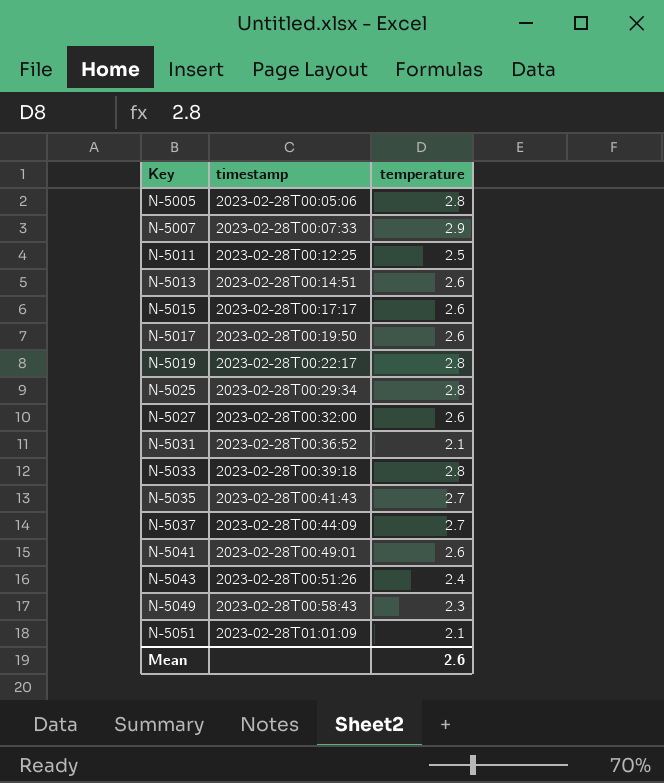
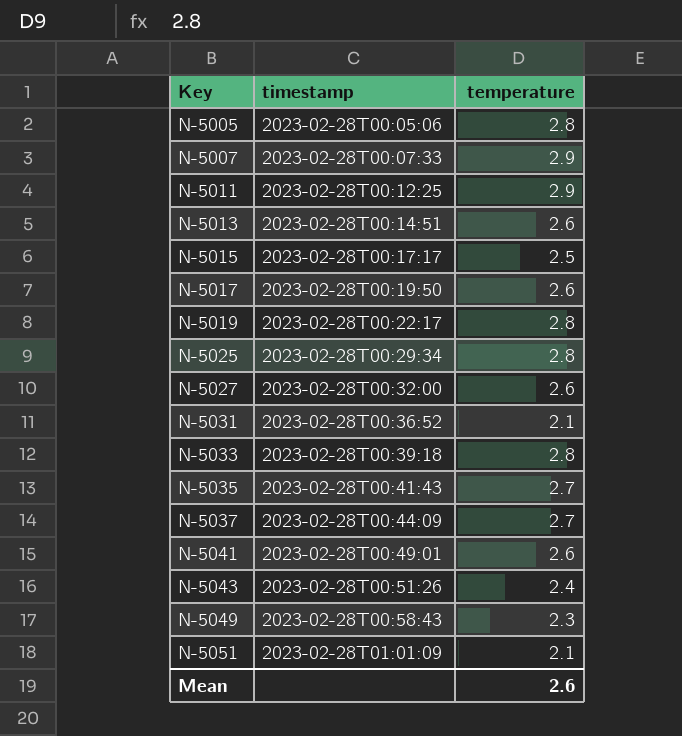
N-5011 | temperature: 2.5 -> 2.9
N-5015 | temperature: 2.6 -> 2.5

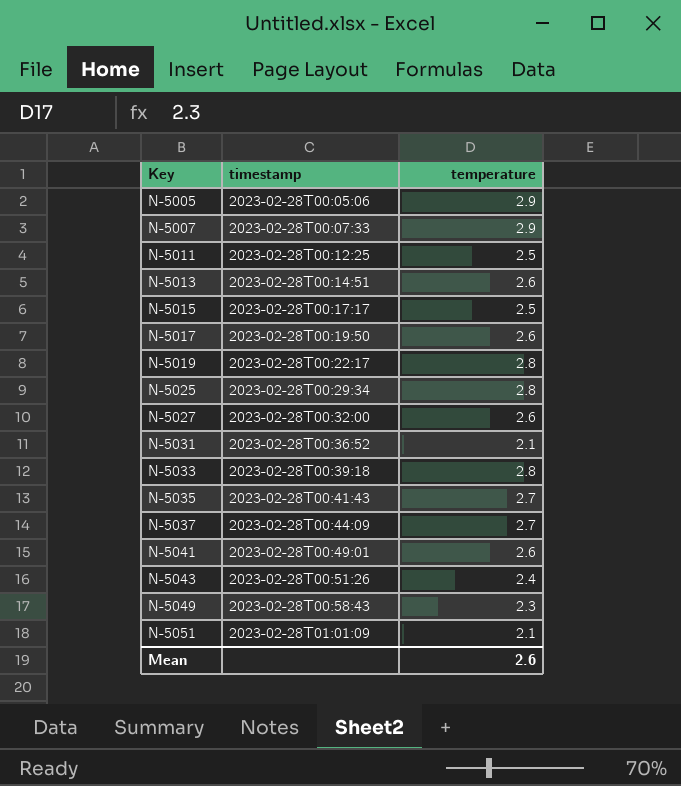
N-5005 | temperature: 2.8 -> 2.9
N-5011 | temperature: 2.9 -> 2.5

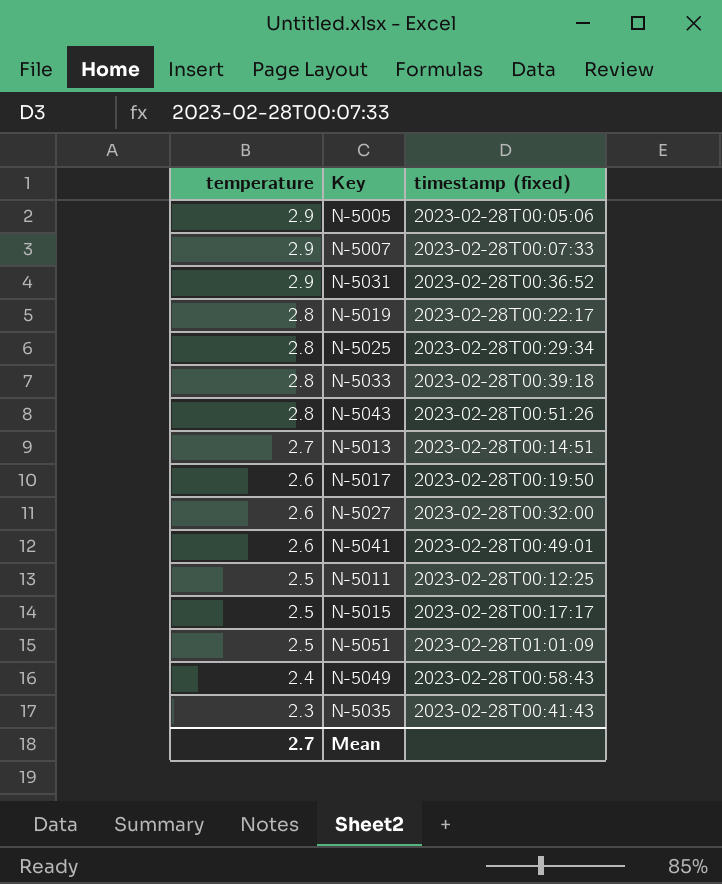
row order: Key ascending -> temperature descending
column temperature | position: 3 -> 1
column name: timestamp -> timestamp (fixed)
row N-5037: 2023-02-28T00:44:09 | 2.7 -> none
N-5031 | temperature: 2.1 -> 2.9
N-5043 | temperature: 2.4 -> 2.8
N-5013 | temperature: 2.6 -> 2.7
N-5051 | temperature: 2.1 -> 2.5
N-5049 | temperature: 2.3 -> 2.4
N-5035 | temperature: 2.7 -> 2.3
Mean | temperature: 2.6 -> 2.7

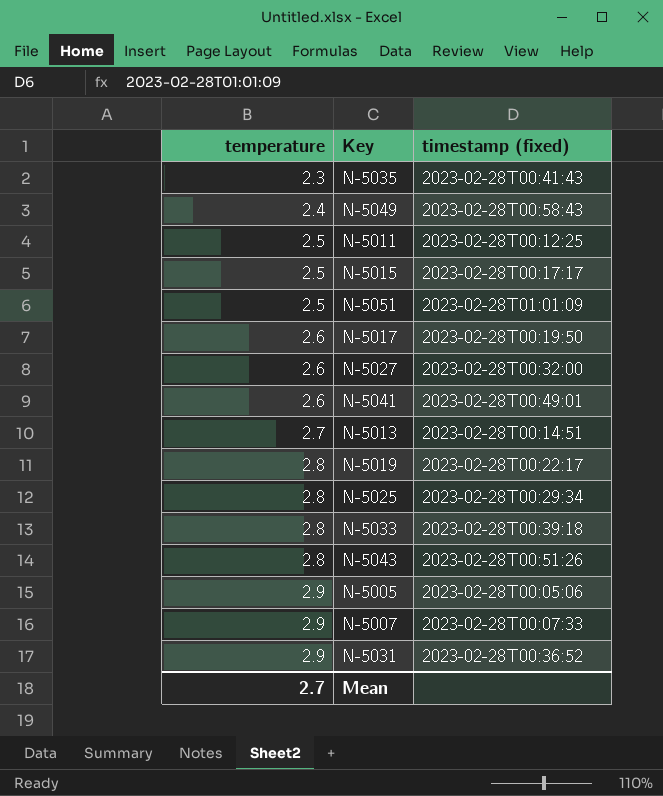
row order: temperature descending -> temperature ascending

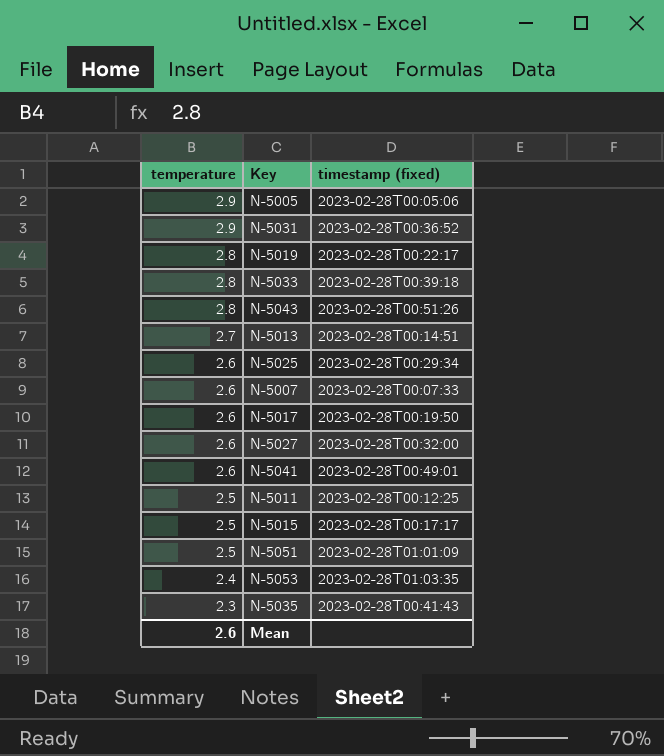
row order: temperature ascending -> temperature descending
row N-5049: 2.4 | 2023-02-28T00:58:43 -> none
N-5025 | temperature: 2.8 -> 2.6
N-5007 | temperature: 2.9 -> 2.6
row N-5053: none -> 2.4 | 2023-02-28T01:03:35
Mean | temperature: 2.7 -> 2.6

